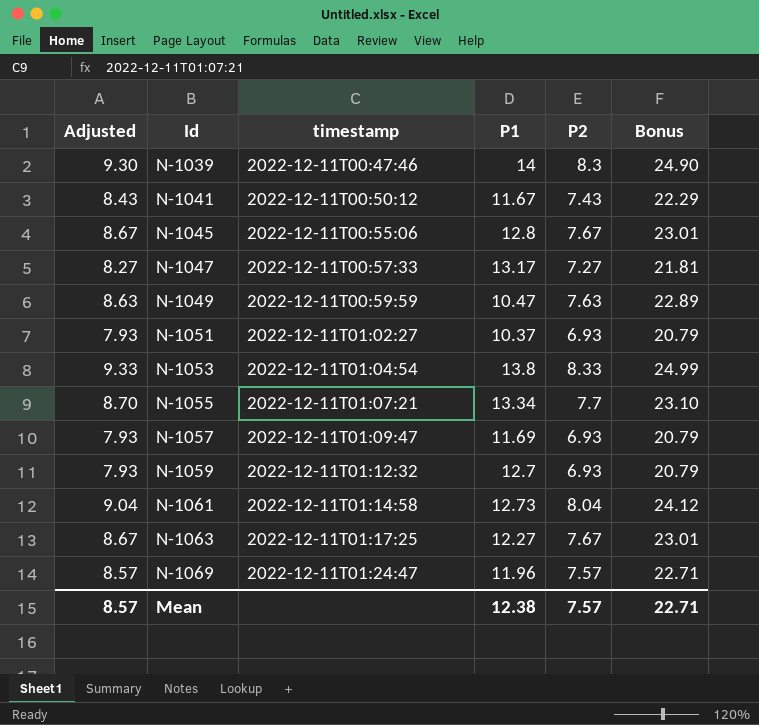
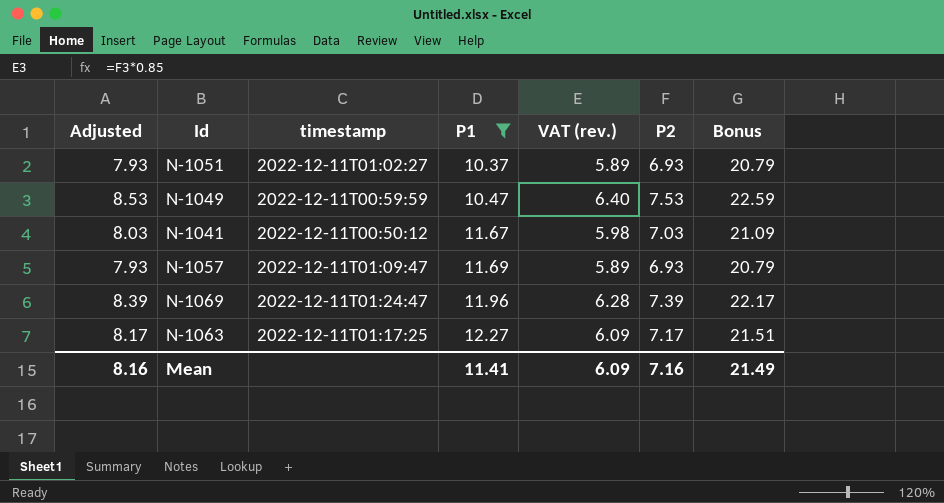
filter: none -> P1 <= 12.27
row order: Id ascending -> P1 ascending
column VAT (rev.) | formula: none -> [P2] * 0.85
N-1049 | Adjusted: 8.63 -> 8.53
N-1049 | P2: 7.63 -> 7.53
N-1049 | Bonus: 22.89 -> 22.59
N-1041 | Adjusted: 8.43 -> 8.03
N-1041 | P2: 7.43 -> 7.03
N-1041 | Bonus: 22.29 -> 21.09
N-1069 | Adjusted: 8.57 -> 8.39
N-1069 | P2: 7.57 -> 7.39
N-1069 | Bonus: 22.71 -> 22.17
N-1063 | Adjusted: 8.67 -> 8.17
N-1063 | P2: 7.67 -> 7.17
N-1063 | Bonus: 23.01 -> 21.51
Mean | Adjusted: 8.57 -> 8.16
Mean | P1: 12.38 -> 11.41
Mean | P2: 7.57 -> 7.16
Mean | Bonus: 22.71 -> 21.49

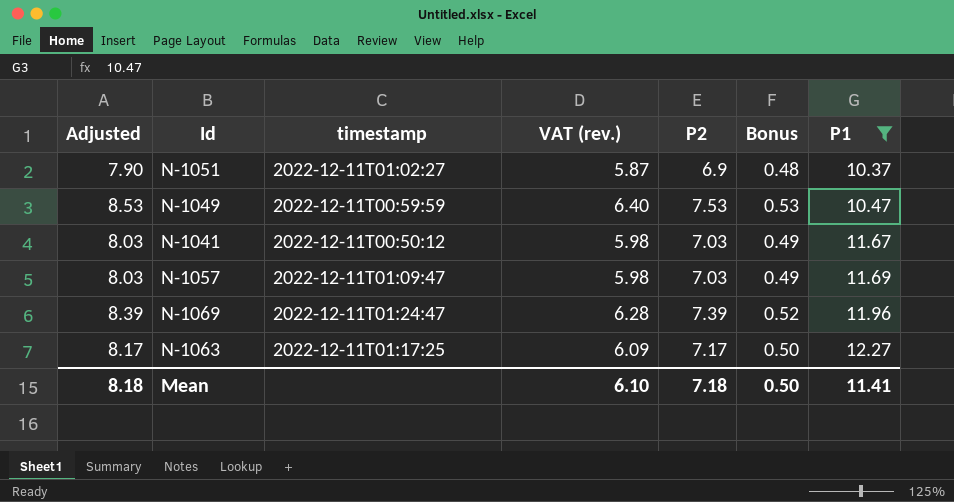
column Bonus | formula: [P2] * 3 -> [P2] * 0.07
column P1 | position: 4 -> 7
N-1051 | Adjusted: 7.93 -> 7.90
N-1051 | VAT (rev.): 5.89 -> 5.87
N-1051 | P2: 6.93 -> 6.9
N-1057 | Adjusted: 7.93 -> 8.03
N-1057 | VAT (rev.): 5.89 -> 5.98
N-1057 | P2: 6.93 -> 7.03
Mean | Adjusted: 8.16 -> 8.18
Mean | VAT (rev.): 6.09 -> 6.10
Mean | P2: 7.16 -> 7.18
Mean | Bonus: 21.49 -> 0.50

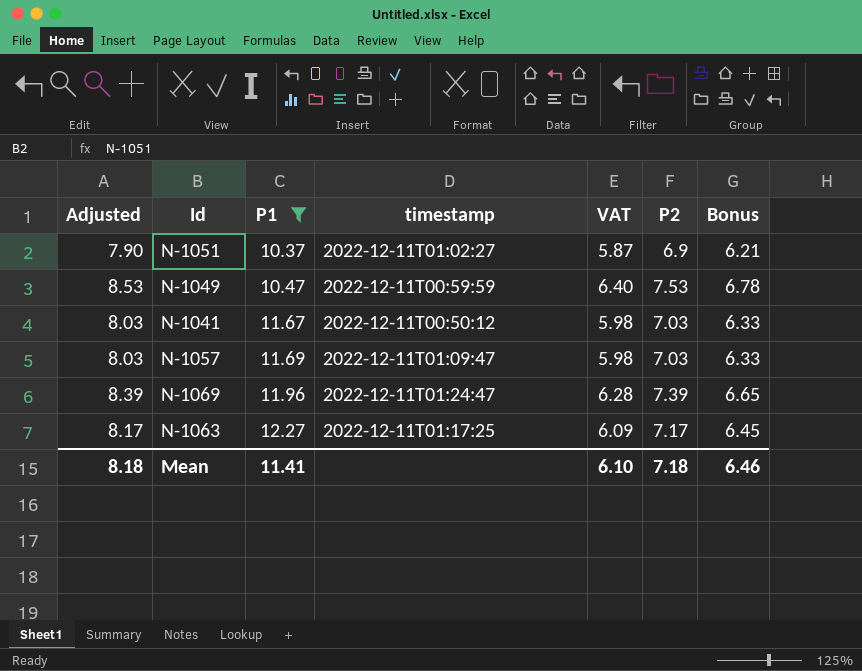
column P1 | position: 7 -> 3
column name: VAT (rev.) -> VAT
column Bonus | formula: [P2] * 0.07 -> [P2] * 0.9
Mean | Bonus: 0.50 -> 6.46

